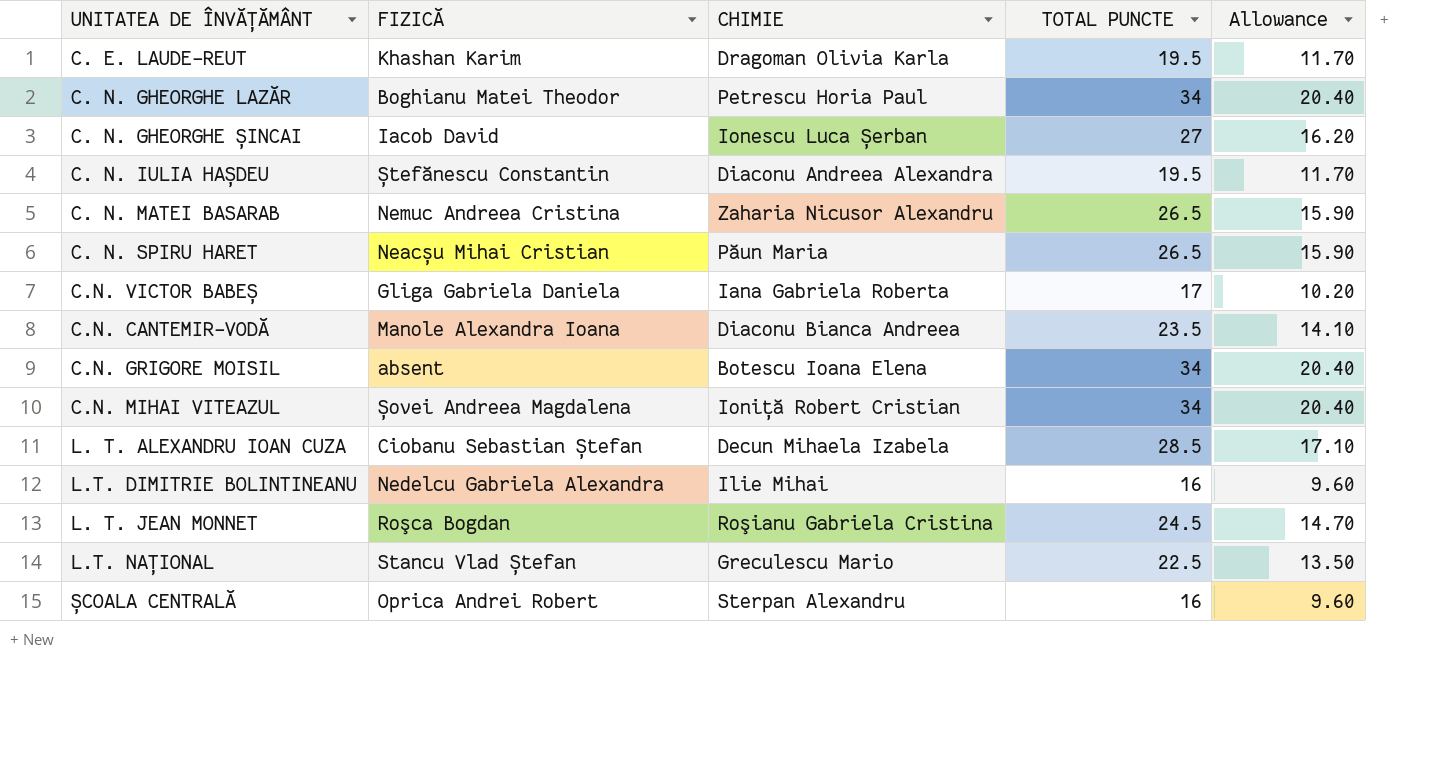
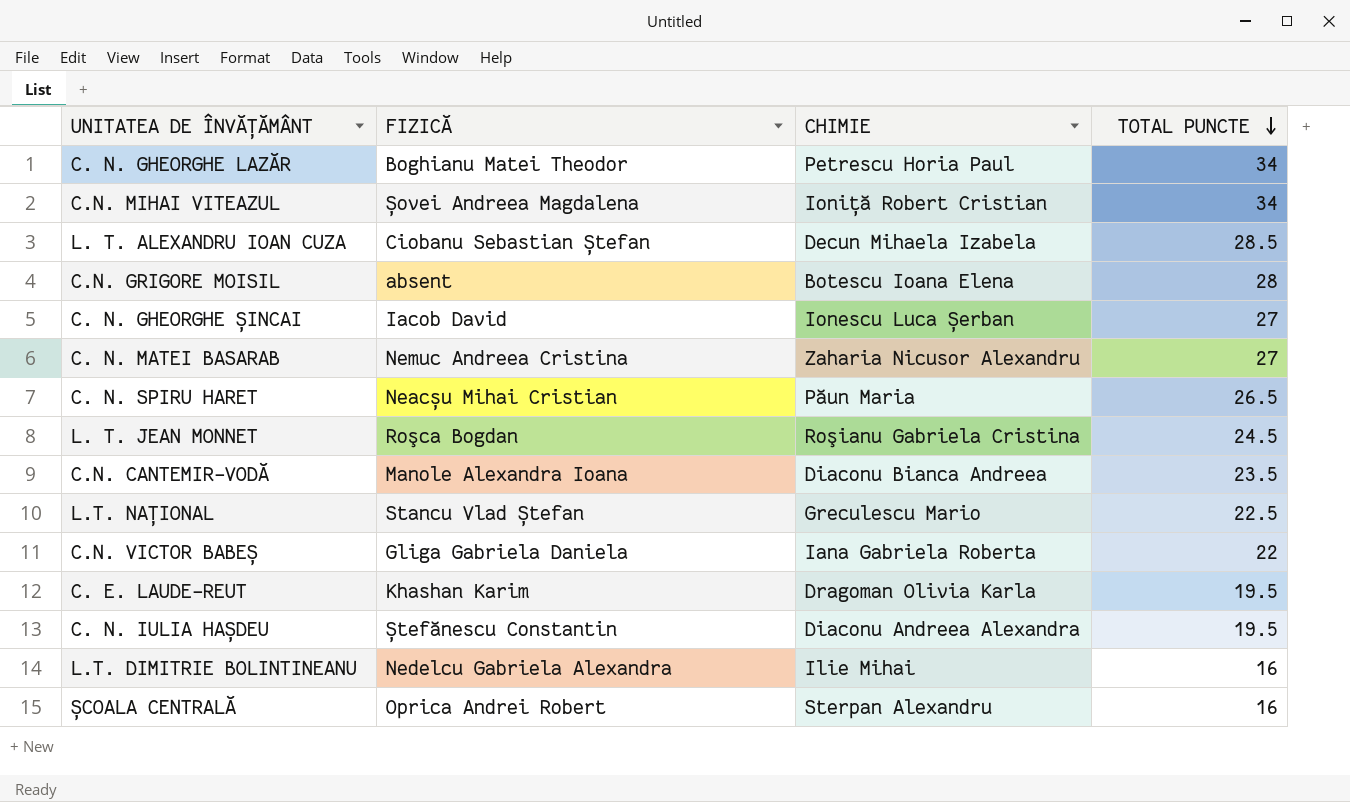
row order: none -> TOTAL PUNCTE descending
column Allowance | formula: [TOTAL PUNCTE] * 0.6 -> none
C.N. GRIGORE MOISIL | TOTAL PUNCTE: 34 -> 28
C. N. MATEI BASARAB | TOTAL PUNCTE: 26.5 -> 27
C.N. VICTOR BABEȘ | TOTAL PUNCTE: 17 -> 22

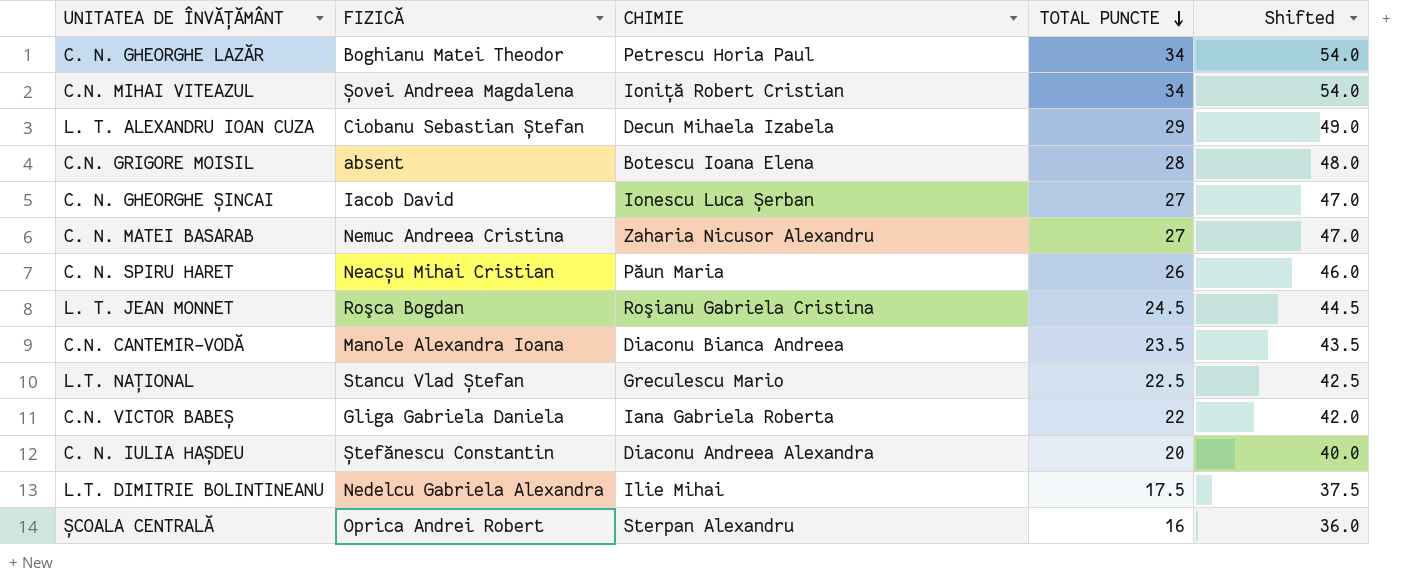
column Shifted | formula: none -> [TOTAL PUNCTE] + 20
row C. E. LAUDE-REUT: Khashan Karim | Dragoman Olivia Karla | 19.5 -> none
L. T. ALEXANDRU IOAN CUZA | TOTAL PUNCTE: 28.5 -> 29
C. N. SPIRU HARET | TOTAL PUNCTE: 26.5 -> 26
C. N. IULIA HAȘDEU | TOTAL PUNCTE: 19.5 -> 20
L.T. DIMITRIE BOLINTINEANU | TOTAL PUNCTE: 16 -> 17.5

